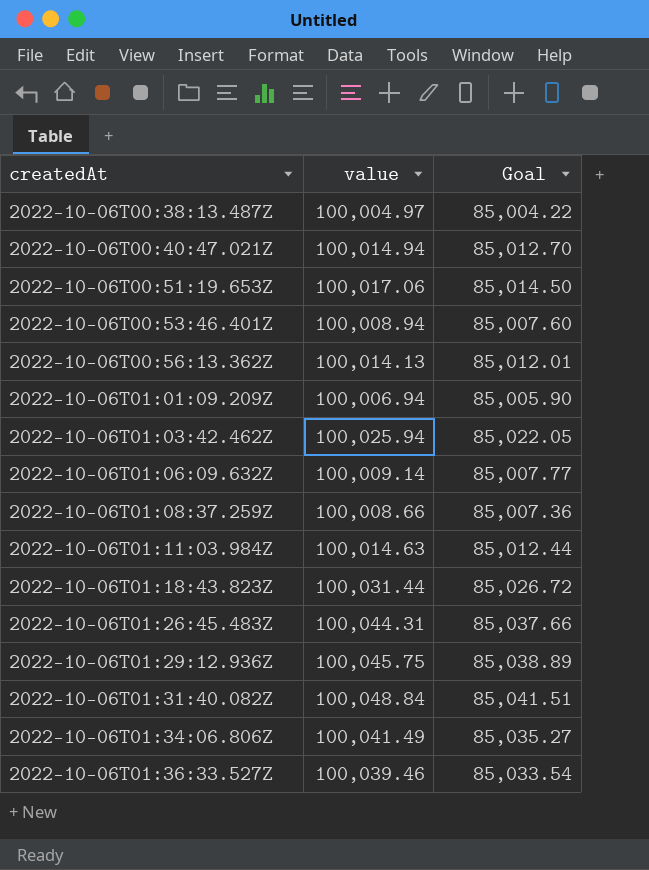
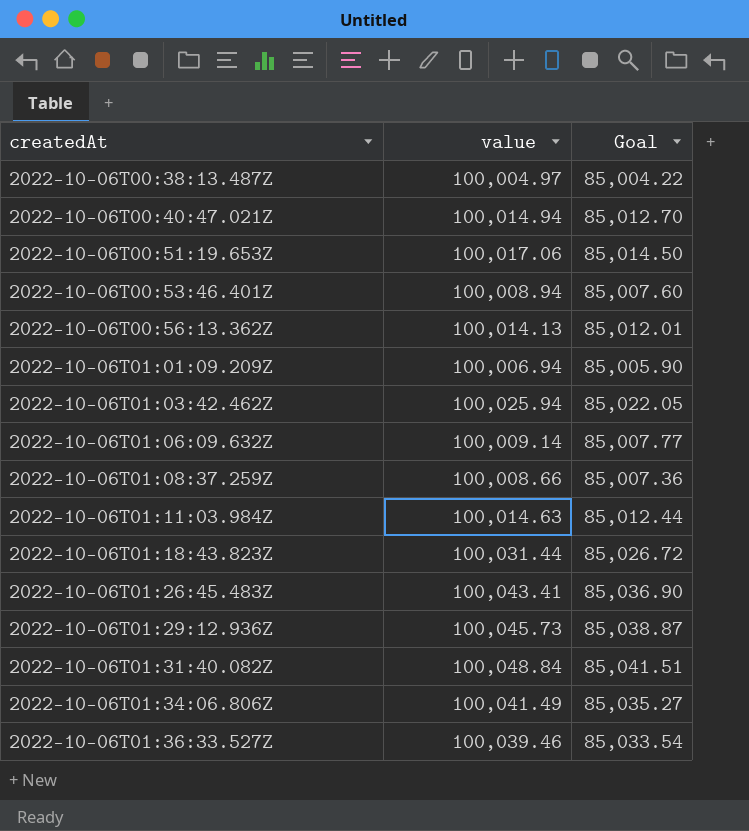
2022-10-06T01:26:45.483Z | value: 100,044.31 -> 100,043.41
2022-10-06T01:26:45.483Z | Goal: 85,037.66 -> 85,036.90
2022-10-06T01:29:12.936Z | value: 100,045.75 -> 100,045.73
2022-10-06T01:29:12.936Z | Goal: 85,038.89 -> 85,038.87

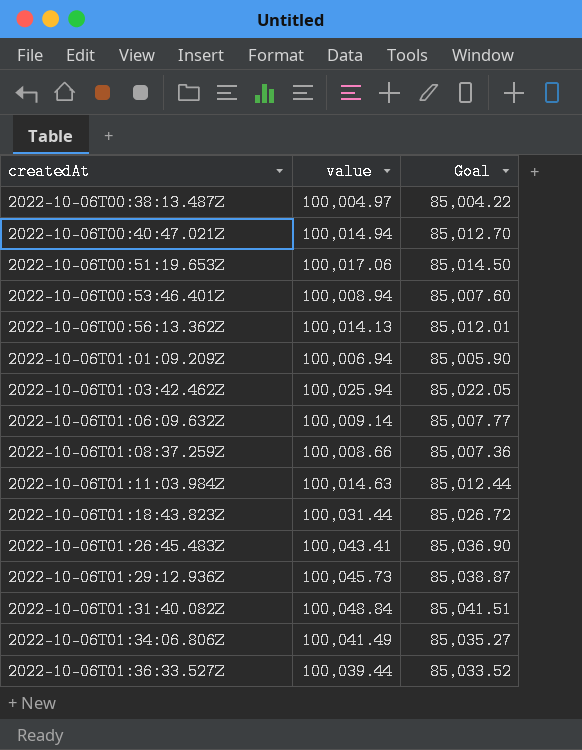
2022-10-06T01:36:33.527Z | value: 100,039.46 -> 100,039.44
2022-10-06T01:36:33.527Z | Goal: 85,033.54 -> 85,033.52

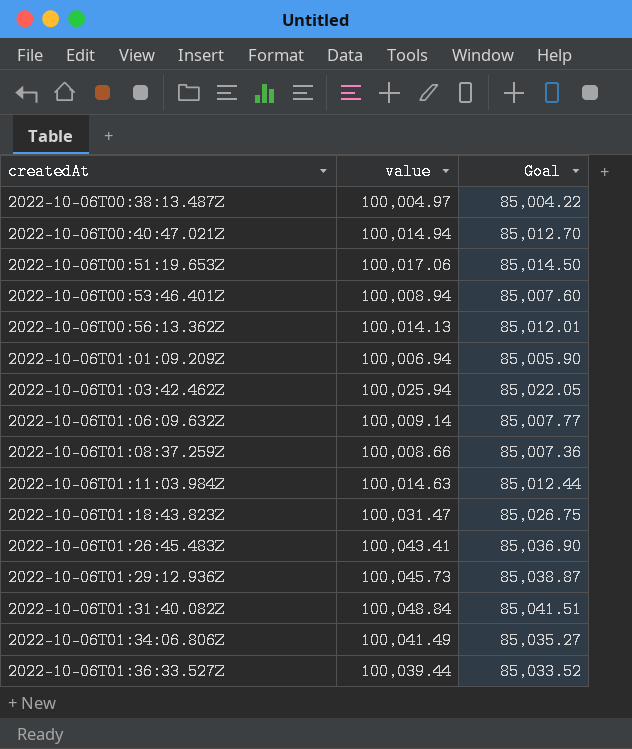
2022-10-06T01:18:43.823Z | value: 100,031.44 -> 100,031.47
2022-10-06T01:18:43.823Z | Goal: 85,026.72 -> 85,026.75

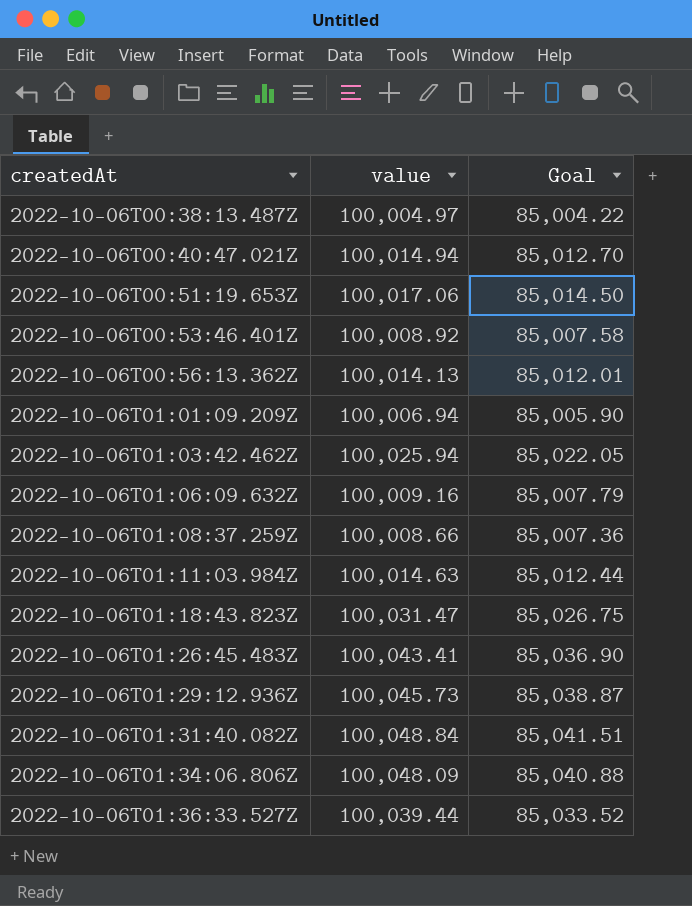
2022-10-06T00:53:46.401Z | value: 100,008.94 -> 100,008.92
2022-10-06T00:53:46.401Z | Goal: 85,007.60 -> 85,007.58
2022-10-06T01:06:09.632Z | value: 100,009.14 -> 100,009.16
2022-10-06T01:06:09.632Z | Goal: 85,007.77 -> 85,007.79
2022-10-06T01:34:06.806Z | value: 100,041.49 -> 100,048.09
2022-10-06T01:34:06.806Z | Goal: 85,035.27 -> 85,040.88

